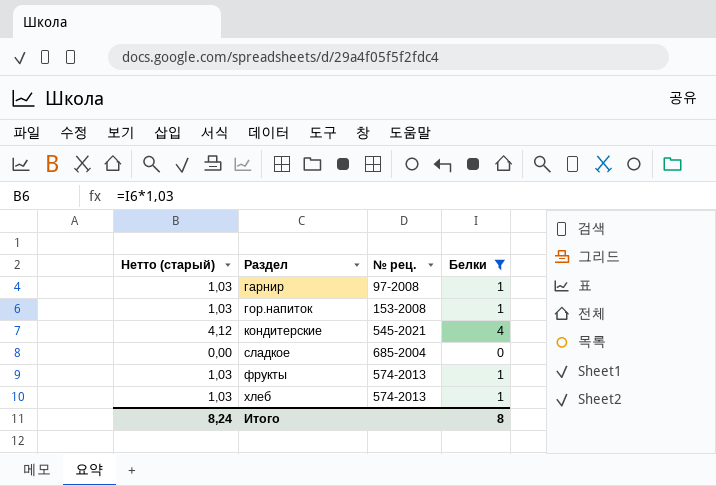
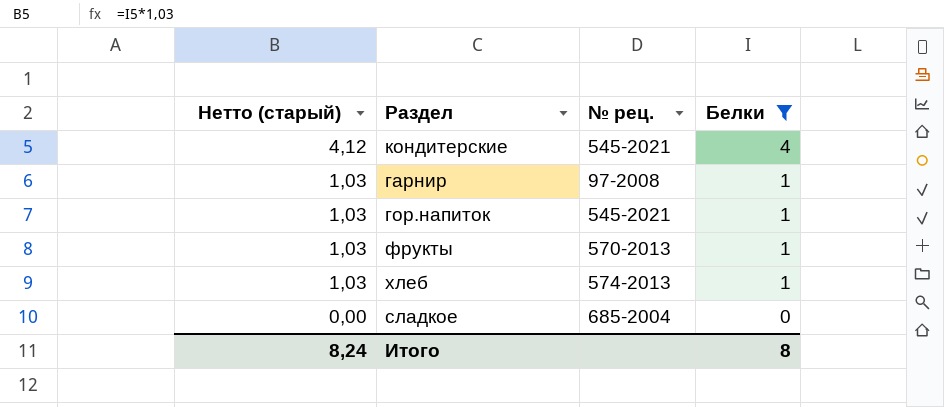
row order: Раздел ascending -> Нетто (старый) descending
гор.напиток | № рец.: 153-2008 -> 545-2021
фрукты | № рец.: 574-2013 -> 570-2013

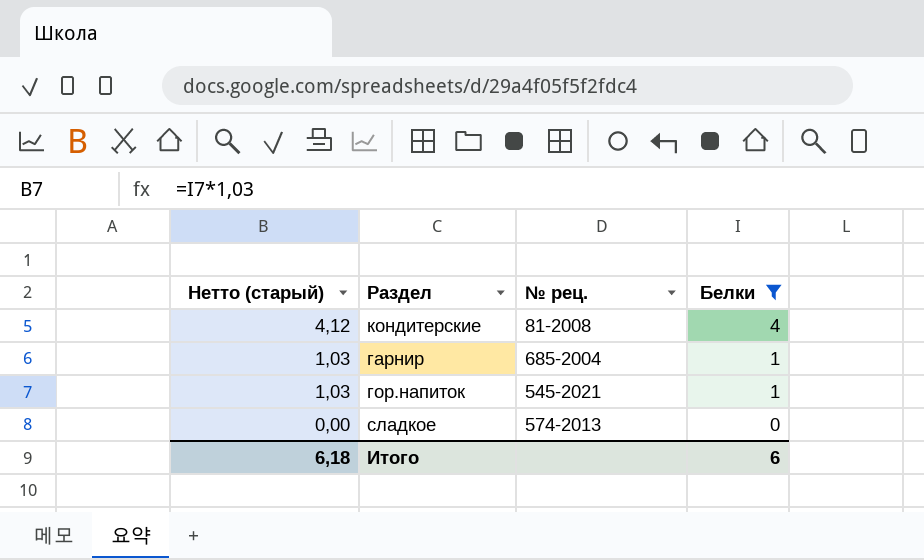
row фрукты: 1,03 | 570-2013 | 1 -> none
row хлеб: 1,03 | 574-2013 | 1 -> none
кондитерские | № рец.: 545-2021 -> 81-2008
гарнир | № рец.: 97-2008 -> 685-2004
сладкое | № рец.: 685-2004 -> 574-2013
Итого | Нетто (старый): 8,24 -> 6,18
Итого | Белки: 8 -> 6

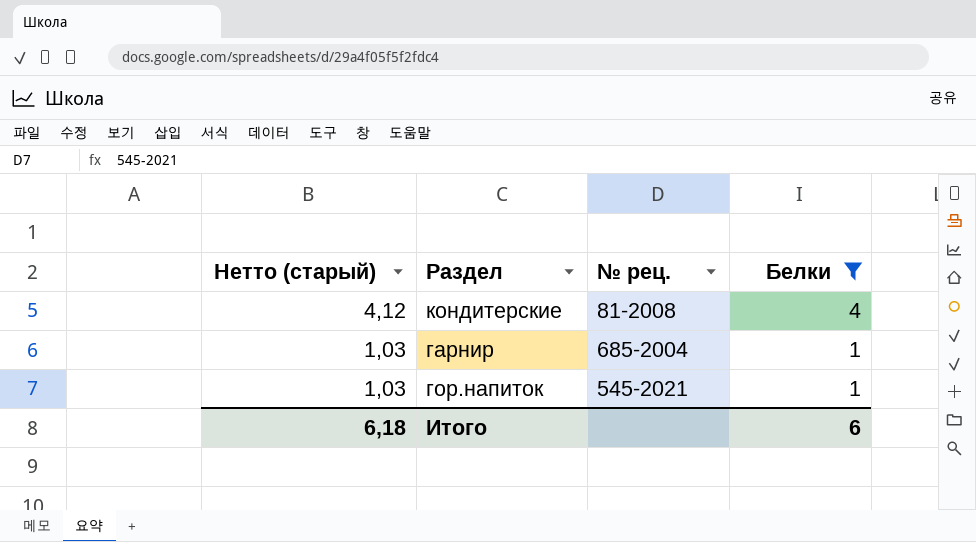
row сладкое: 0,00 | 574-2013 | 0 -> none

